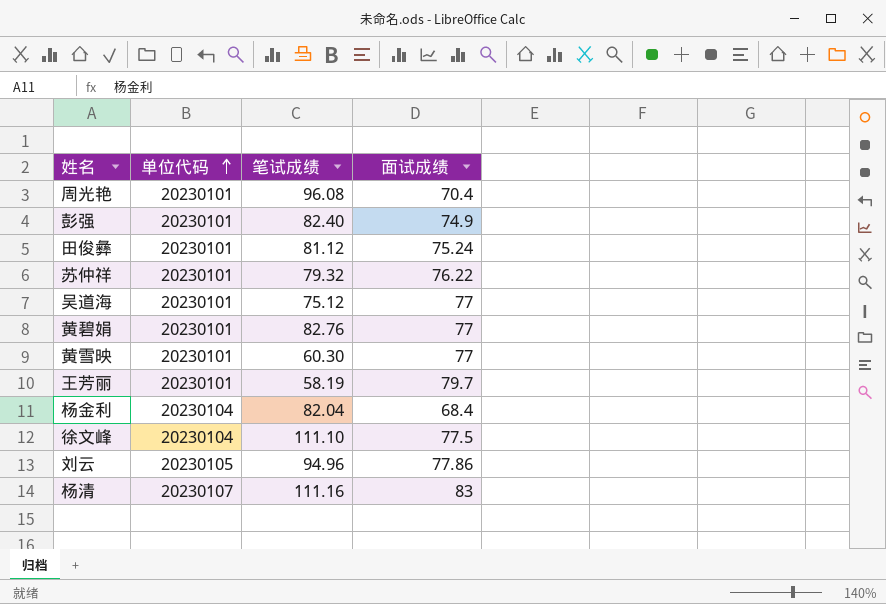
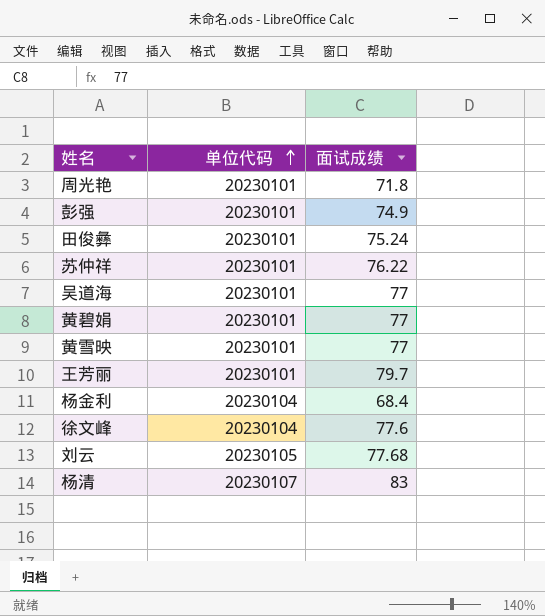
column 笔试成绩 | position: 3 -> none
周光艳 | 面试成绩: 70.4 -> 71.8
徐文峰 | 面试成绩: 77.5 -> 77.6
刘云 | 面试成绩: 77.86 -> 77.68

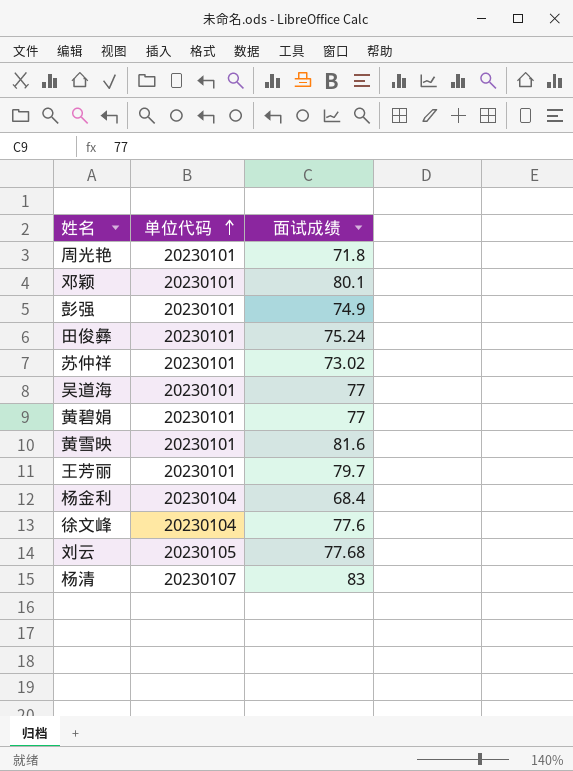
row 邓颖: none -> 20230101 | 80.1
苏仲祥 | 面试成绩: 76.22 -> 73.02
黄雪映 | 面试成绩: 77 -> 81.6

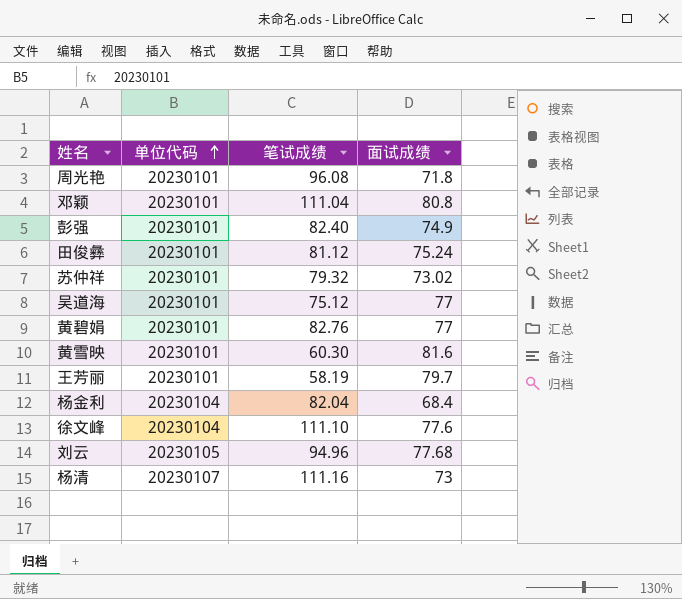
column 笔试成绩 | position: none -> 3
邓颖 | 面试成绩: 80.1 -> 80.8
杨清 | 面试成绩: 83 -> 73

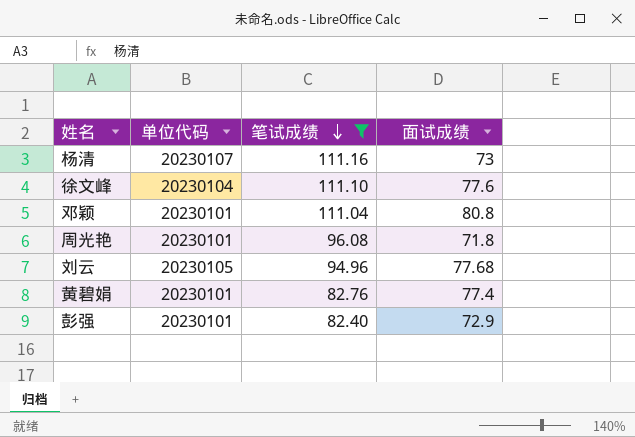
filter: none -> 笔试成绩 >= 82.40
row order: 单位代码 ascending -> 笔试成绩 descending
黄碧娟 | 面试成绩: 77 -> 77.4
彭强 | 面试成绩: 74.9 -> 72.9

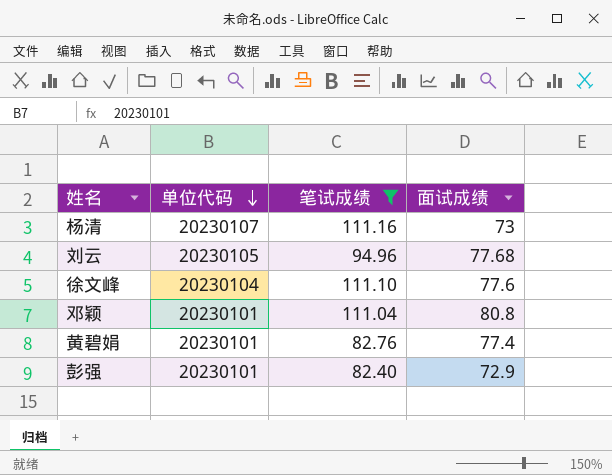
row order: 笔试成绩 descending -> 单位代码 descending
row 周光艳: 20230101 | 96.08 | 71.8 -> none

